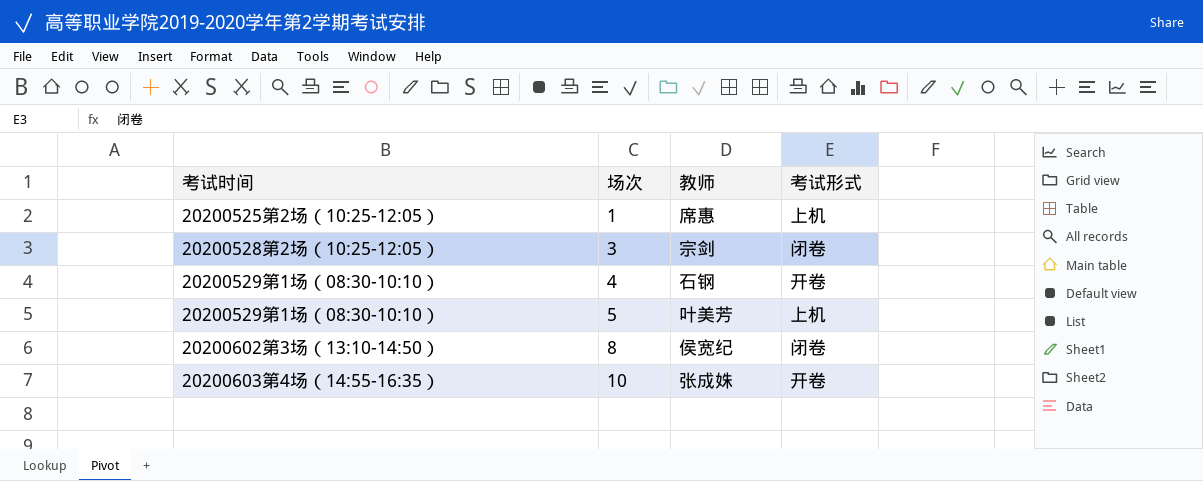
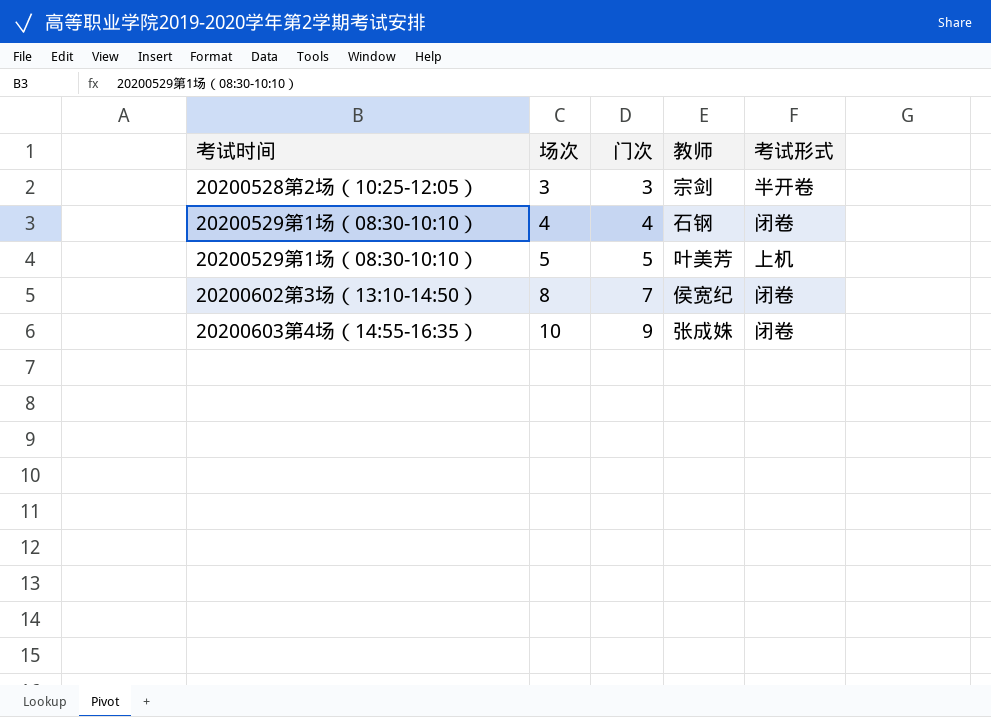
column 门次 | position: none -> 3
row 1: 20200525第2场（10:25-12:05） | 席惠 | 上机 -> none
3 | 考试形式: 闭卷 -> 半开卷
4 | 考试形式: 开卷 -> 闭卷
10 | 考试形式: 开卷 -> 闭卷

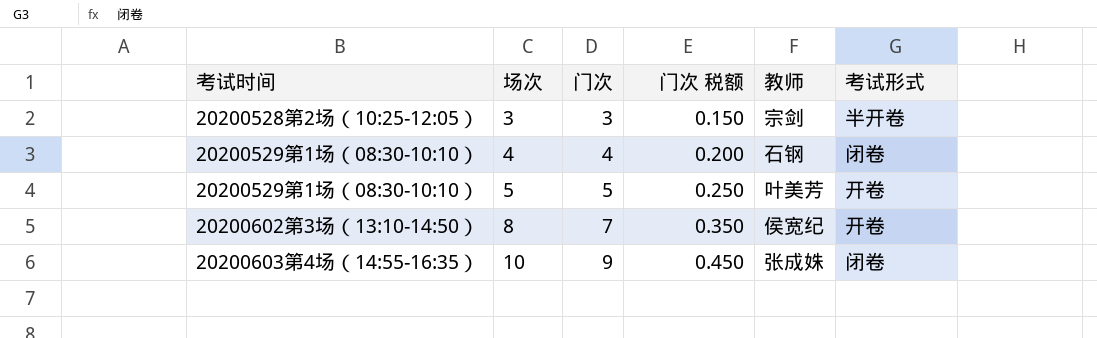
column 门次 税额 | formula: none -> [门次] * 0.05
5 | 考试形式: 上机 -> 开卷
8 | 考试形式: 闭卷 -> 开卷

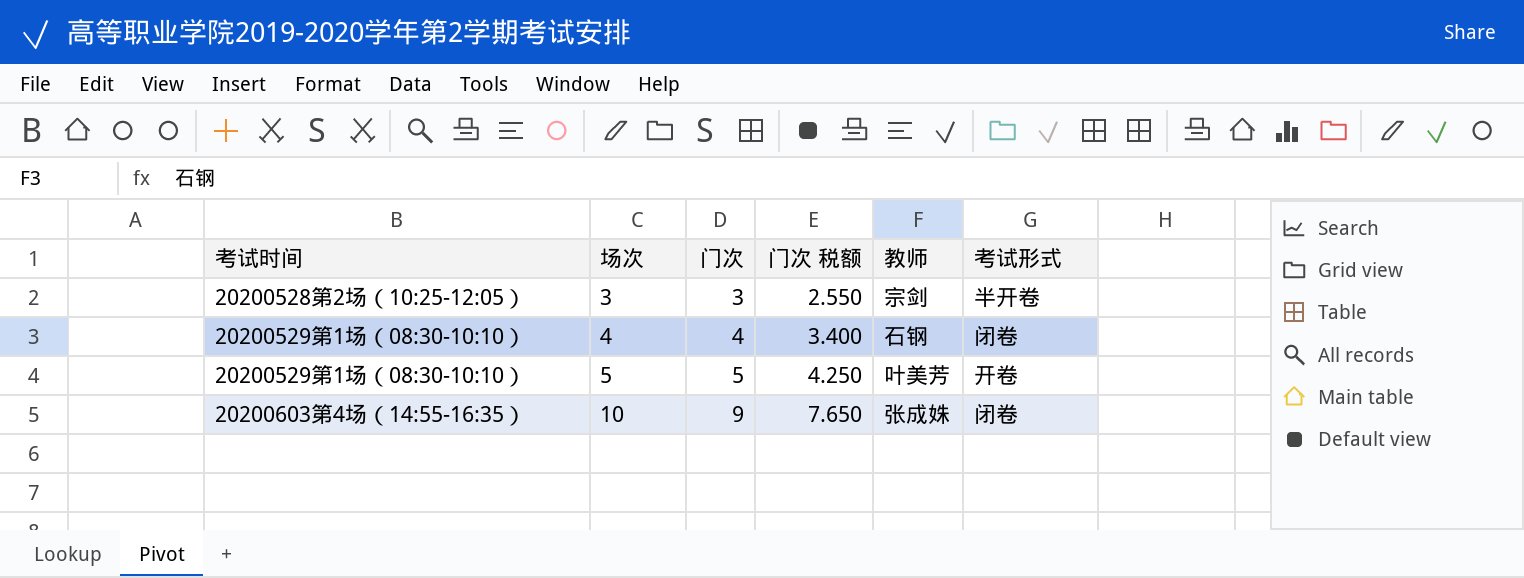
column 门次 税额 | formula: [门次] * 0.05 -> [门次] * 0.85
row 8: 20200602第3场（13:10-14:50） | 7 | 0.350 | 侯宽纪 | 开卷 -> none

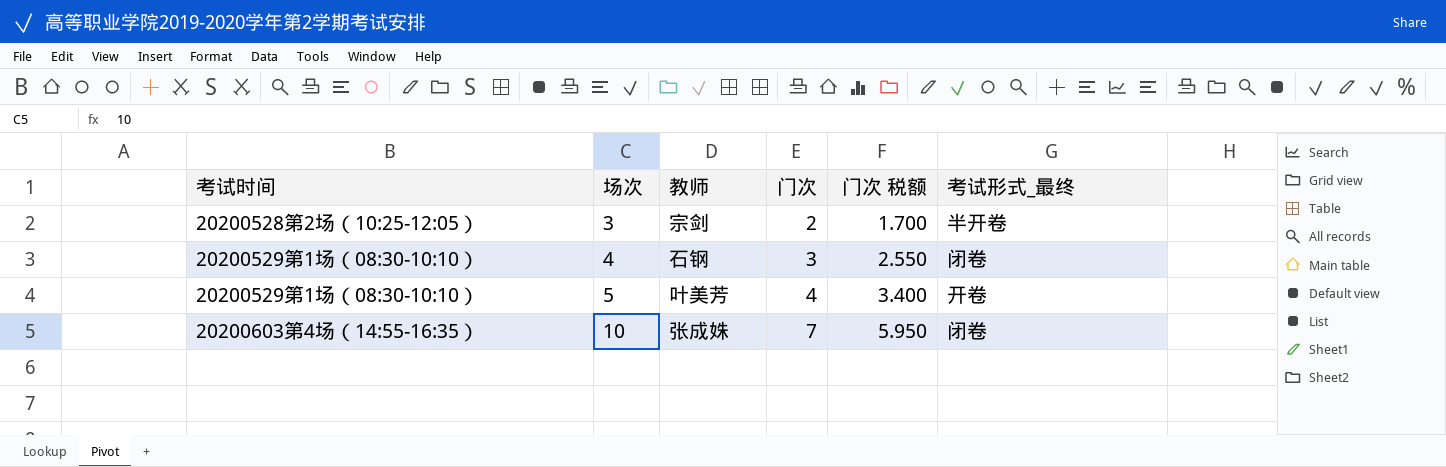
column 教师 | position: 5 -> 3
column name: 考试形式 -> 考试形式_最终
3 | 门次: 3 -> 2
3 | 门次 税额: 2.550 -> 1.700
4 | 门次: 4 -> 3
4 | 门次 税额: 3.400 -> 2.550
5 | 门次: 5 -> 4
5 | 门次 税额: 4.250 -> 3.400
10 | 门次: 9 -> 7
10 | 门次 税额: 7.650 -> 5.950

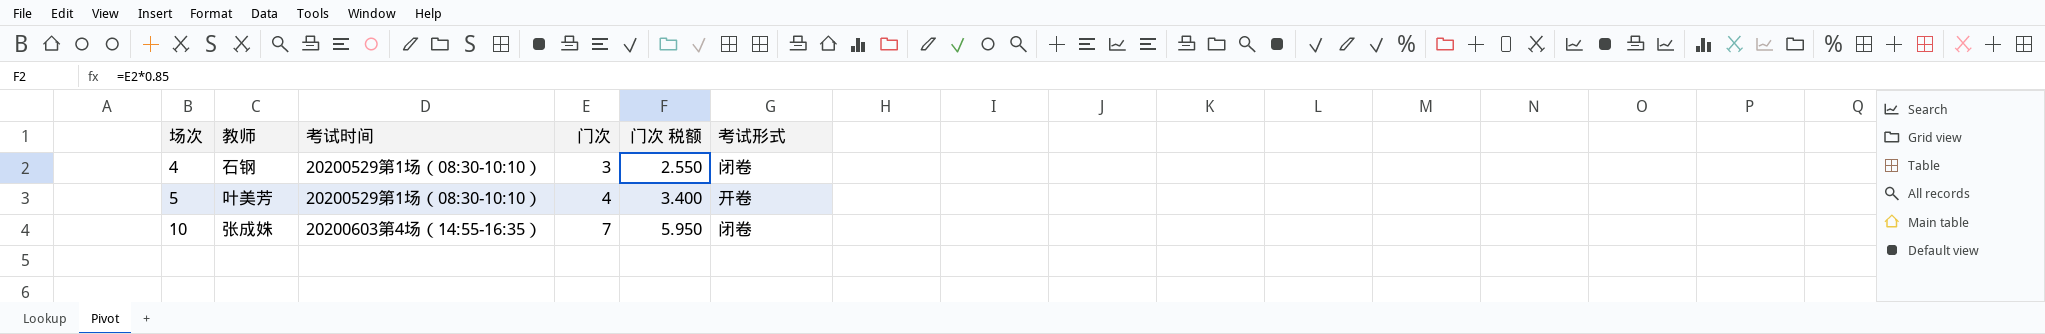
column 考试时间 | position: 1 -> 3
column name: 考试形式_最终 -> 考试形式
row 3: 20200528第2场（10:25-12:05） | 宗剑 | 2 | 1.700 | 半开卷 -> none

